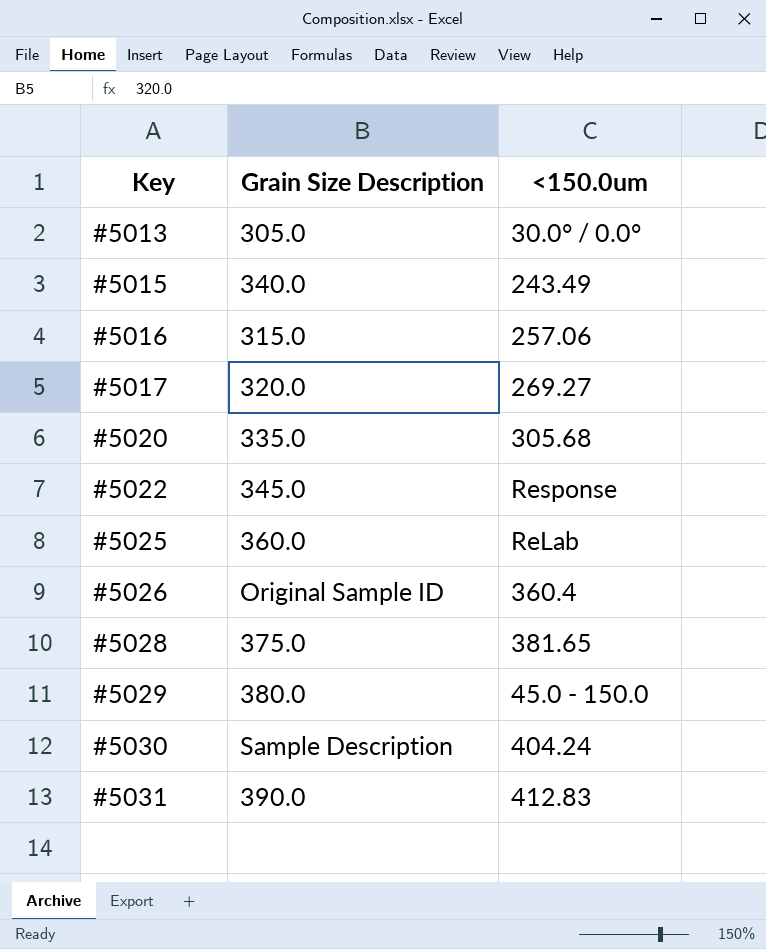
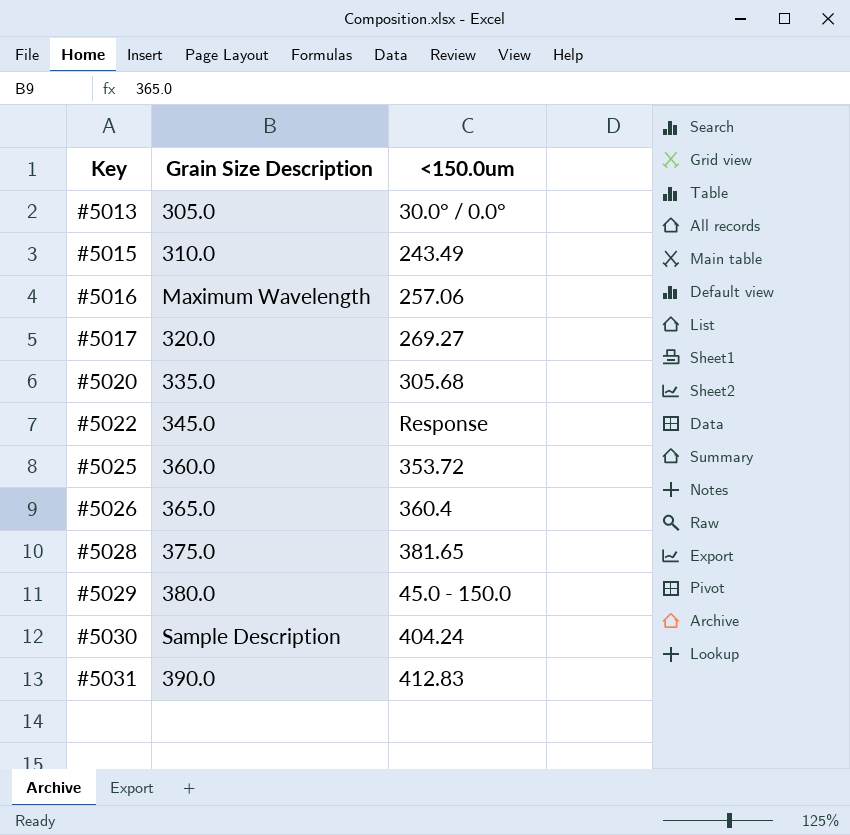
#5015 | Grain Size Description: 340.0 -> 310.0
#5016 | Grain Size Description: 315.0 -> Maximum Wavelength
#5025 | <150.0um: ReLab -> 353.72
#5026 | Grain Size Description: Original Sample ID -> 365.0

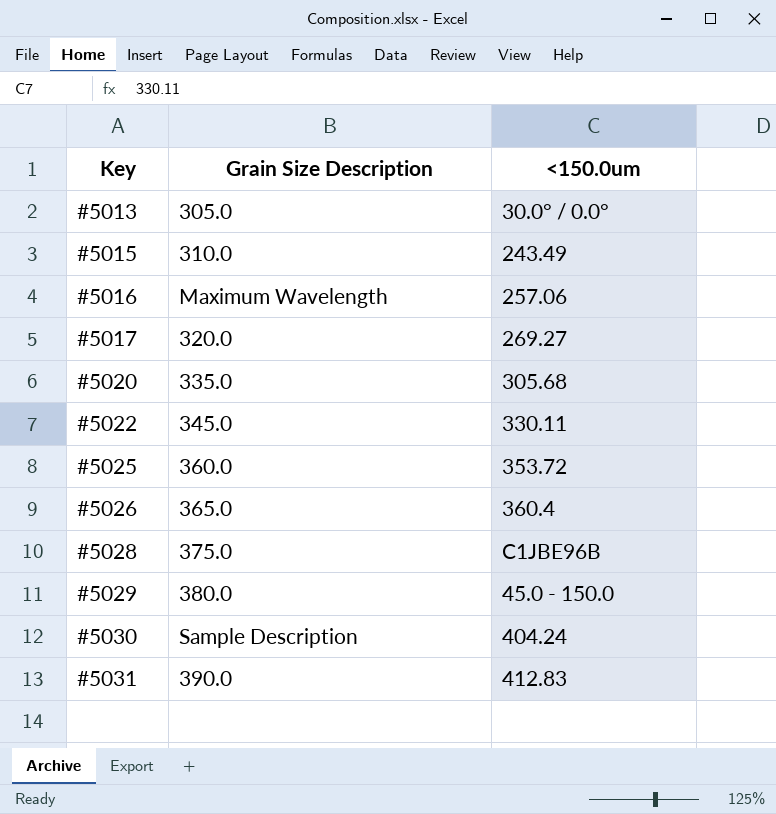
#5022 | <150.0um: Response -> 330.11
#5028 | <150.0um: 381.65 -> C1JBE96B

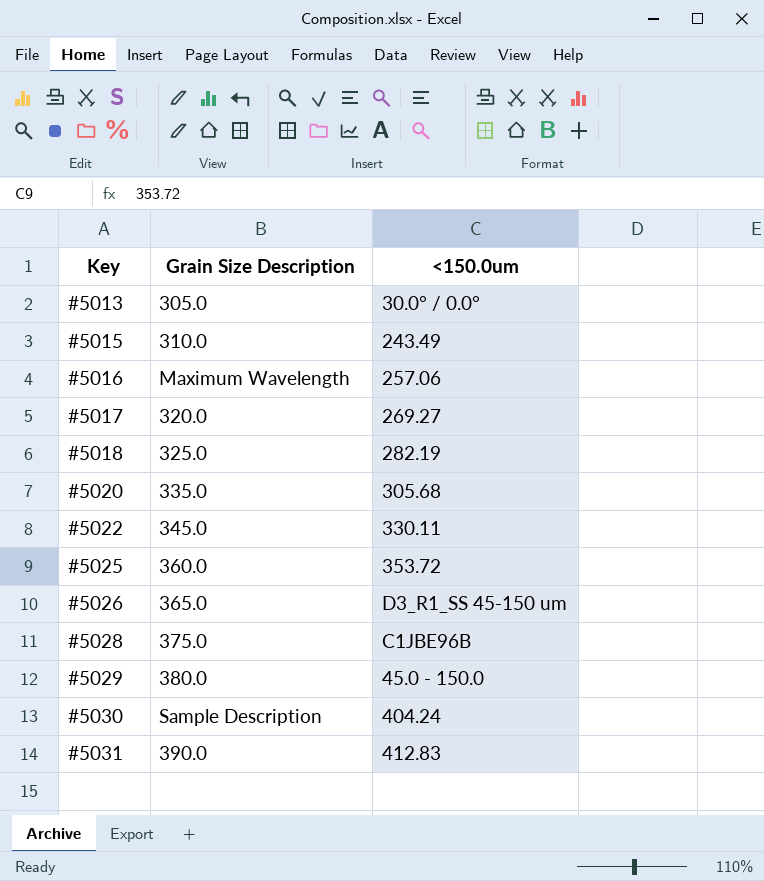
row #5018: none -> 325.0 | 282.19
#5026 | <150.0um: 360.4 -> D3_R1_SS 45-150 um

